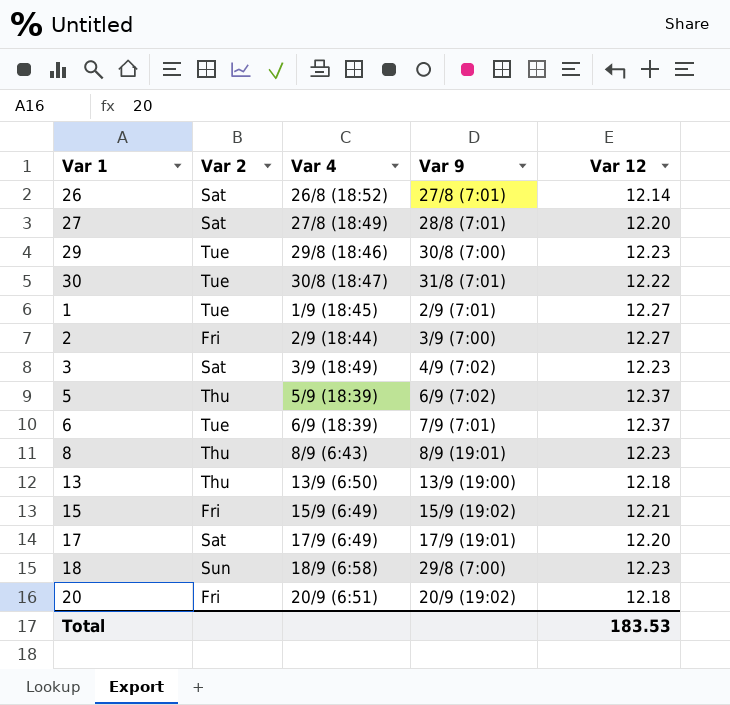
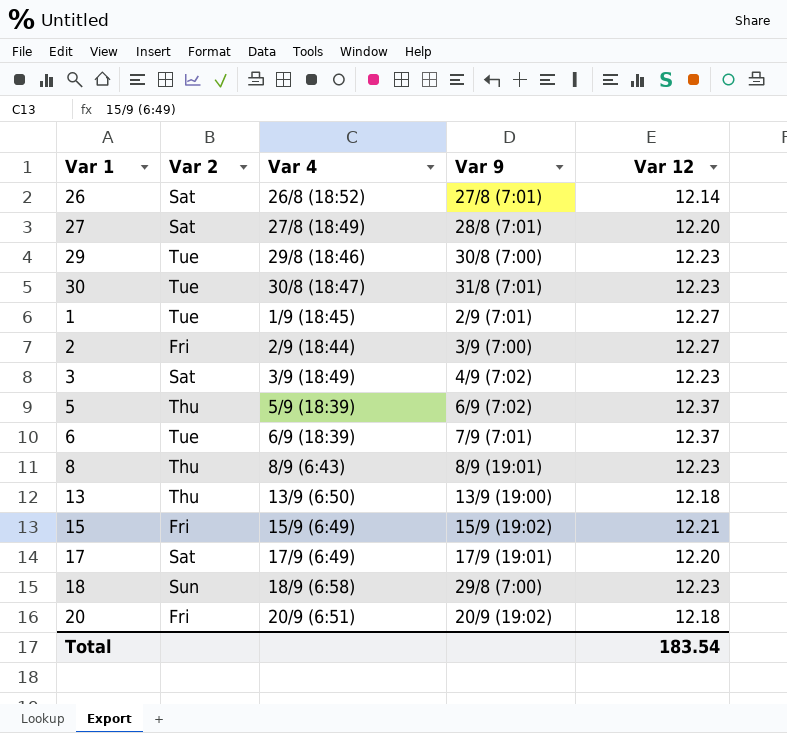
30 | Var 12: 12.22 -> 12.23
Total | Var 12: 183.53 -> 183.54

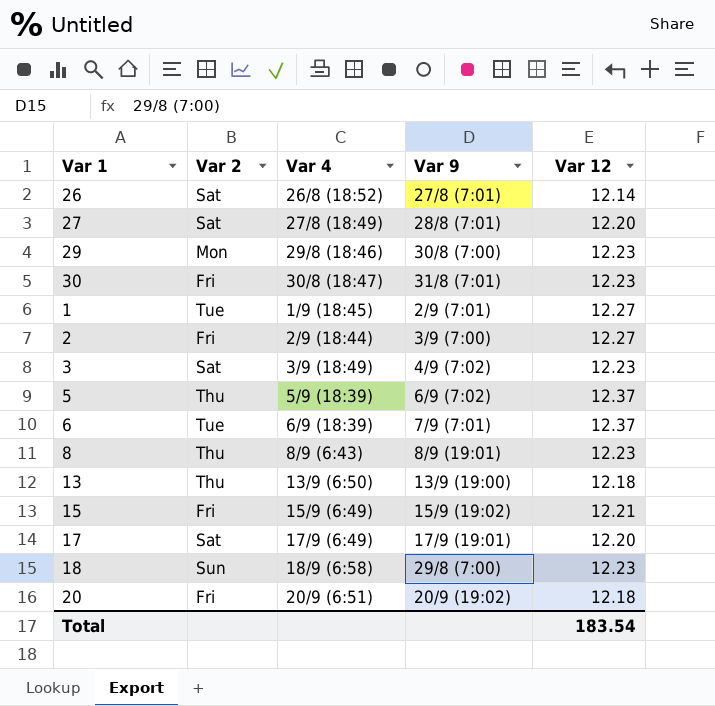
29 | Var 2: Tue -> Mon
30 | Var 2: Tue -> Fri

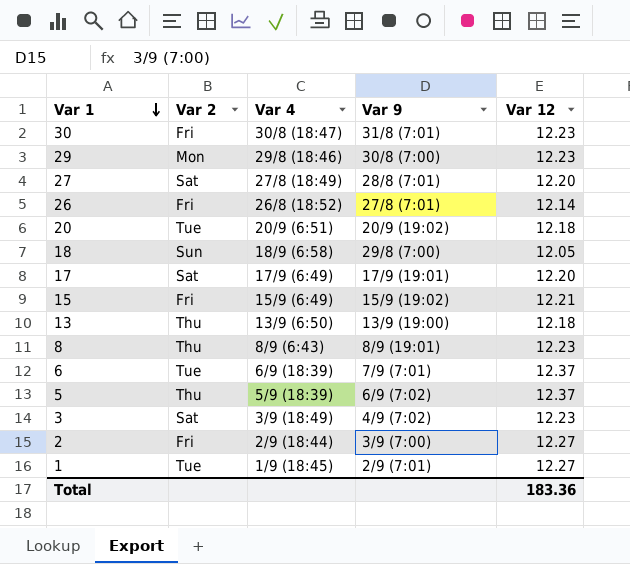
row order: none -> Var 1 descending
26 | Var 2: Sat -> Fri
20 | Var 2: Fri -> Tue
18 | Var 12: 12.23 -> 12.05
Total | Var 12: 183.54 -> 183.36

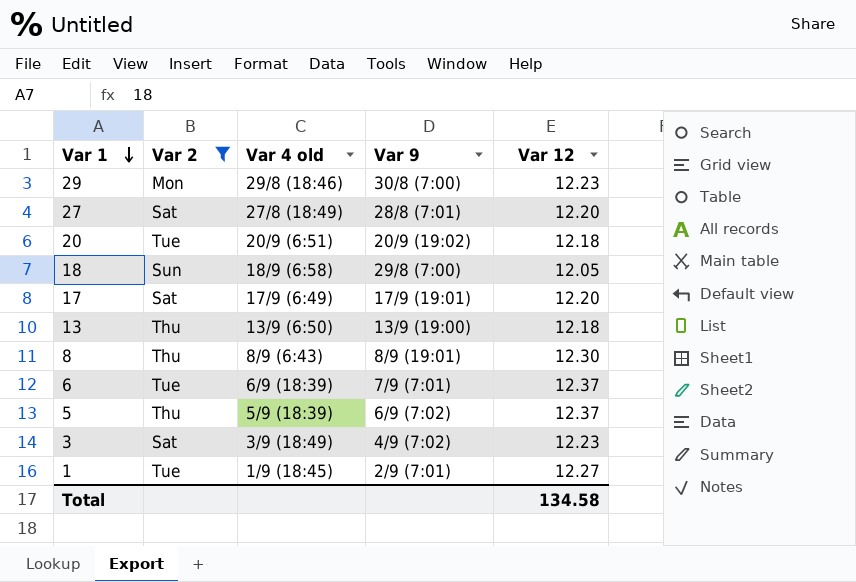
filter: none -> Var 2 != Fri
column name: Var 4 -> Var 4 old
8 | Var 12: 12.23 -> 12.30
Total | Var 12: 183.36 -> 134.58

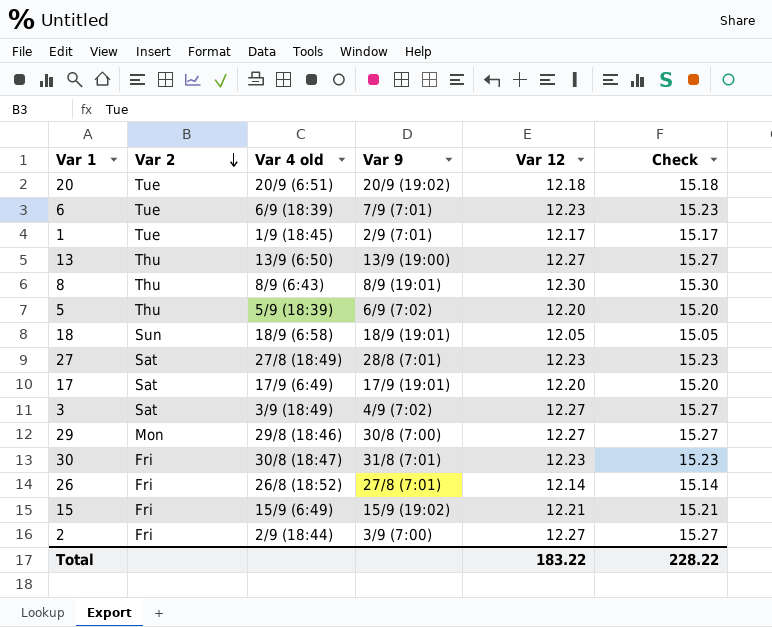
filter: Var 2 != Fri -> none
row order: Var 1 descending -> Var 2 descending
column Check | formula: none -> [Var 12] + 3
6 | Var 12: 12.37 -> 12.23
1 | Var 12: 12.27 -> 12.17
13 | Var 12: 12.18 -> 12.27
5 | Var 12: 12.37 -> 12.20
18 | Var 9: 29/8 (7:00) -> 18/9 (19:01)
27 | Var 12: 12.20 -> 12.23
3 | Var 12: 12.23 -> 12.27
29 | Var 12: 12.23 -> 12.27
Total | Var 12: 134.58 -> 183.22

